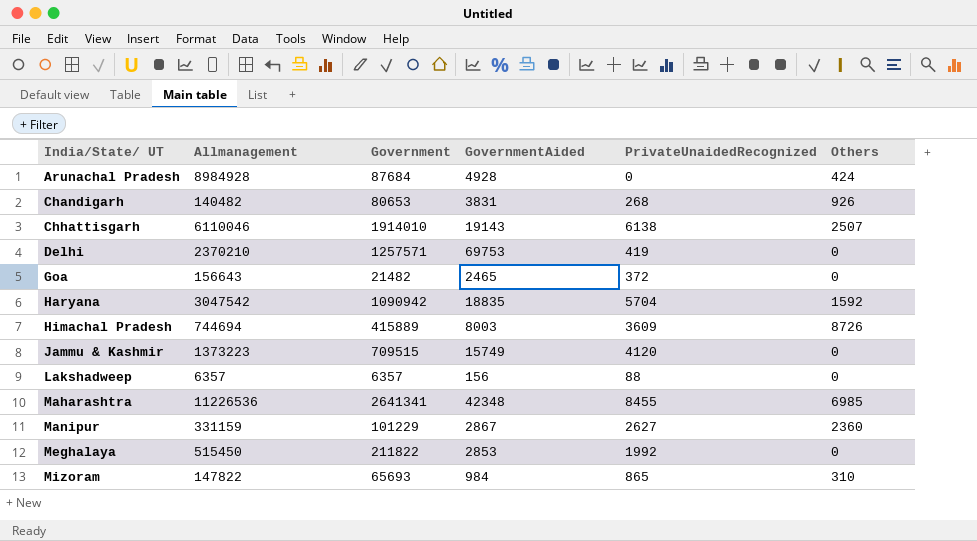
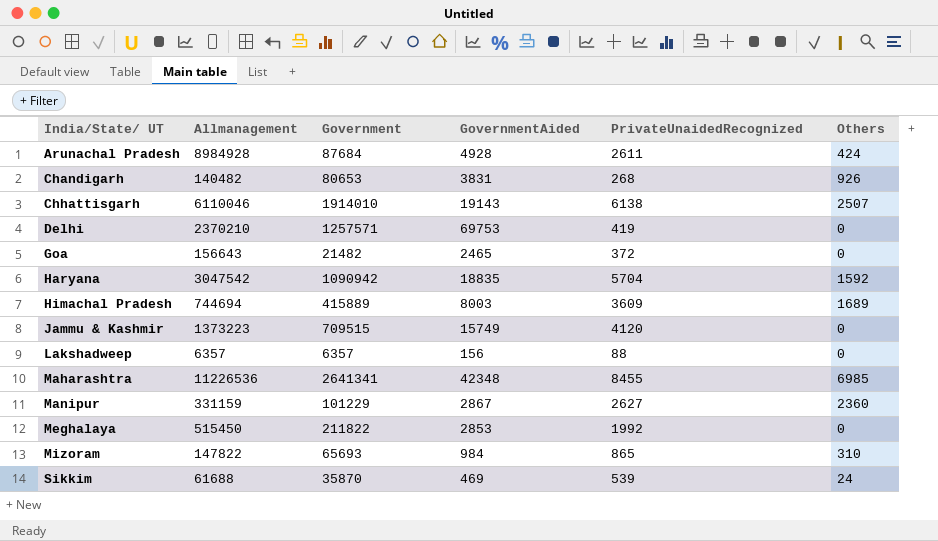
Arunachal Pradesh | PrivateUnaidedRecognized: 0 -> 2611
Himachal Pradesh | Others: 8726 -> 1689
row Sikkim: none -> 61688 | 35870 | 469 | 539 | 24

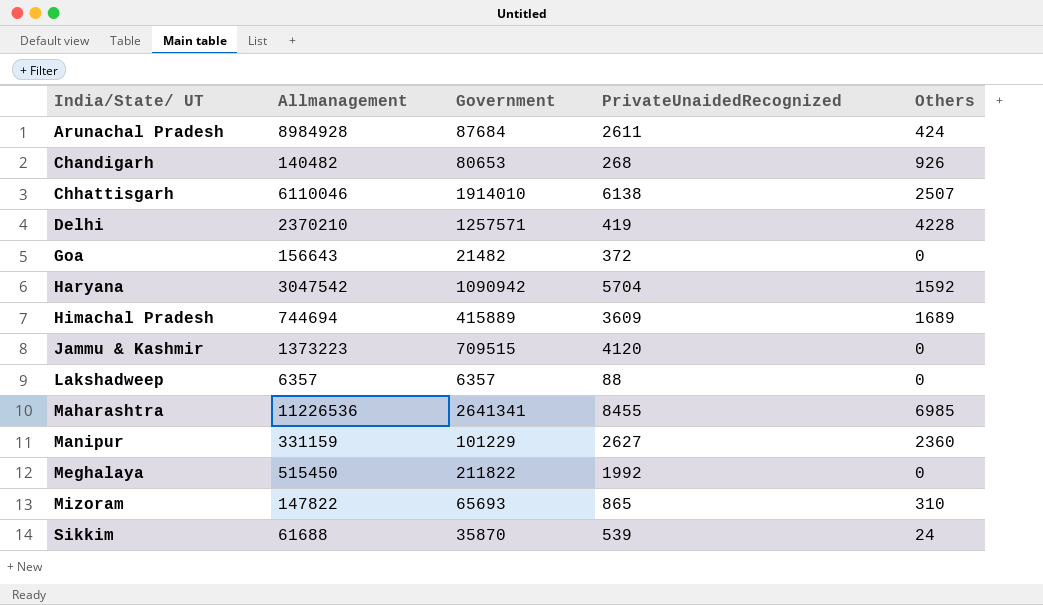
column GovernmentAided | position: 4 -> none
Delhi | Others: 0 -> 4228

